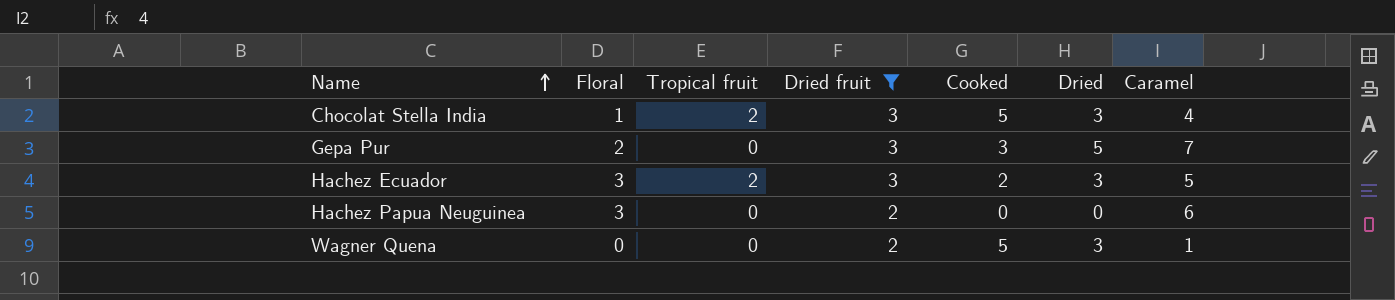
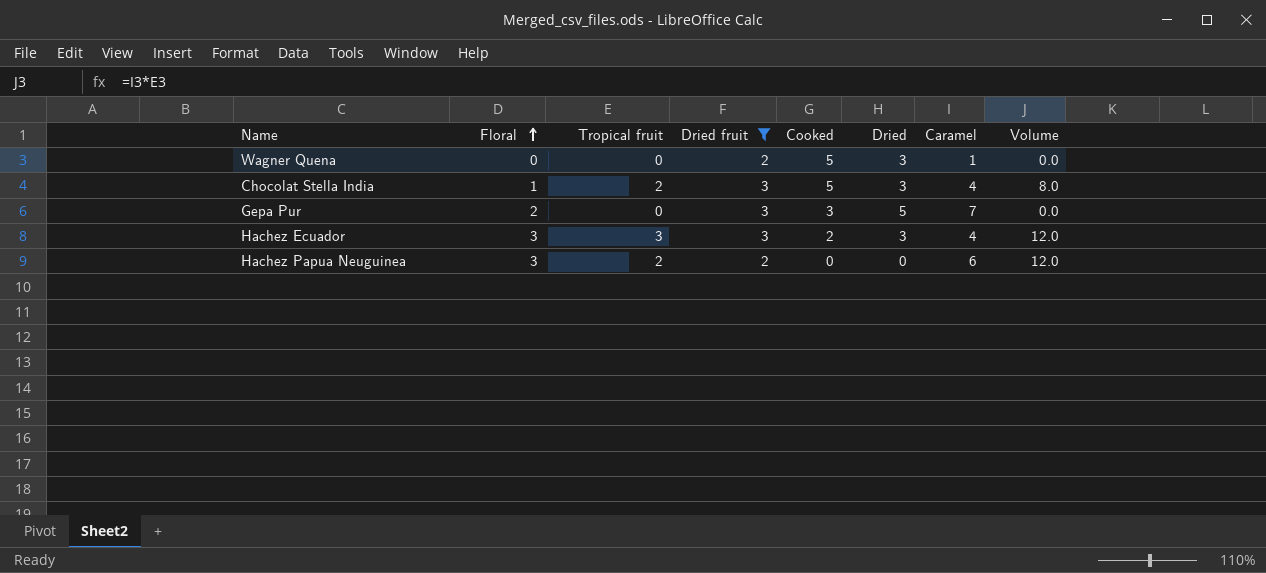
row order: Name ascending -> Floral ascending
column Volume | formula: none -> [Tropical fruit] * [Caramel]
Hachez Ecuador | Tropical fruit: 2 -> 3
Hachez Ecuador | Caramel: 5 -> 4
Hachez Papua Neuguinea | Tropical fruit: 0 -> 2

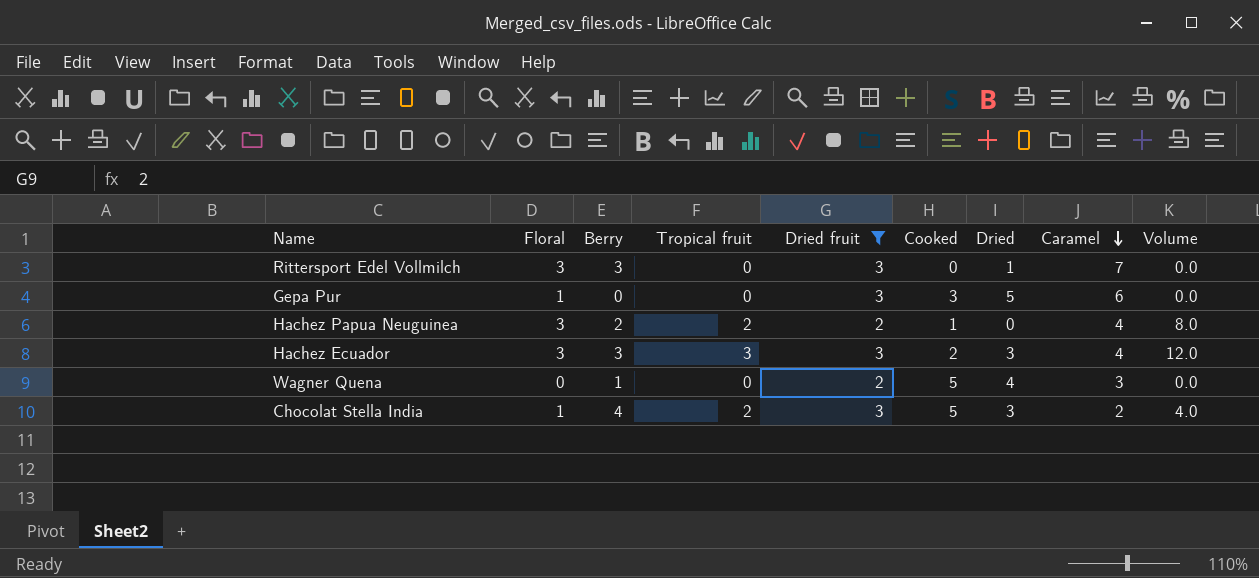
row order: Floral ascending -> Caramel descending
column Berry | position: none -> 3
row Rittersport Edel Vollmilch: none -> 3 | 3 | 0 | 3 | 0 | 1 | 7 | 0.0
Gepa Pur | Floral: 2 -> 1
Gepa Pur | Caramel: 7 -> 6
Hachez Papua Neuguinea | Cooked: 0 -> 1
Hachez Papua Neuguinea | Caramel: 6 -> 4
Hachez Papua Neuguinea | Volume: 12.0 -> 8.0
Wagner Quena | Dried: 3 -> 4
Wagner Quena | Caramel: 1 -> 3
Chocolat Stella India | Caramel: 4 -> 2
Chocolat Stella India | Volume: 8.0 -> 4.0

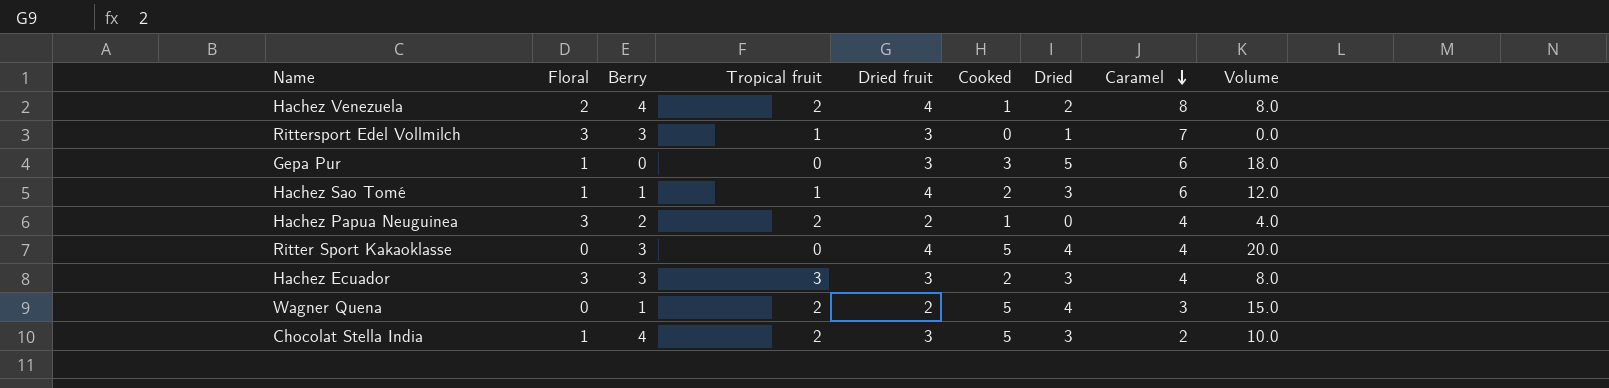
filter: Dried fruit != 4 -> none
column Volume | formula: [Tropical fruit] * [Caramel] -> [Cooked] * [Caramel]
Rittersport Edel Vollmilch | Tropical fruit: 0 -> 1
Wagner Quena | Tropical fruit: 0 -> 2

